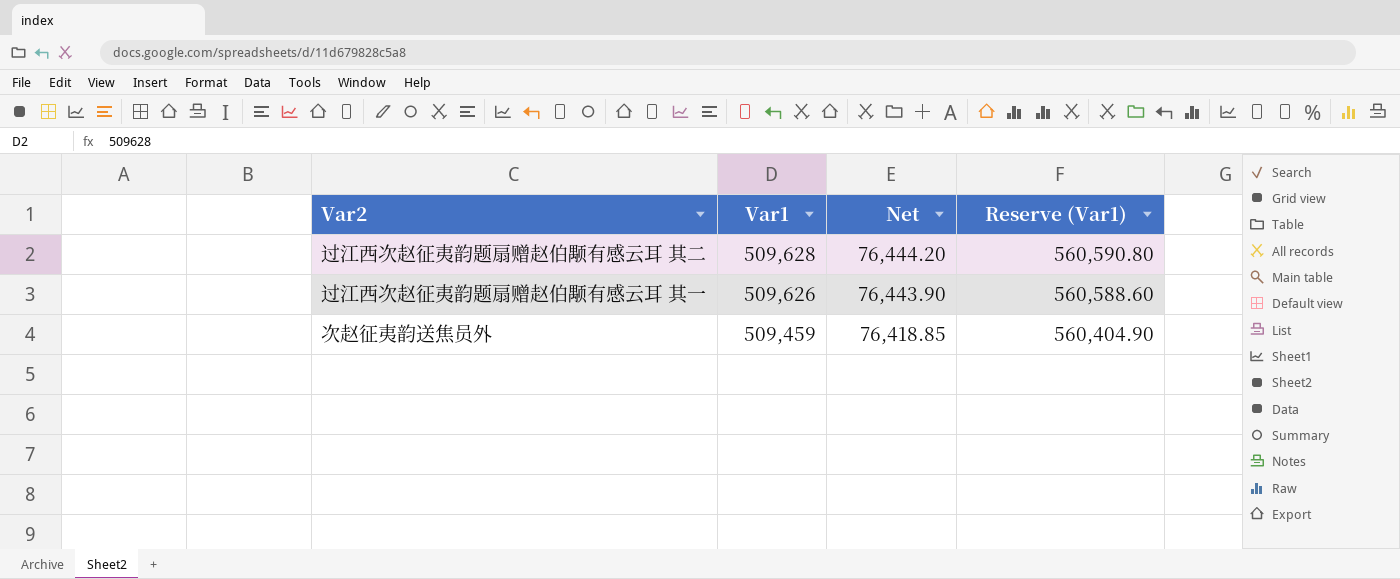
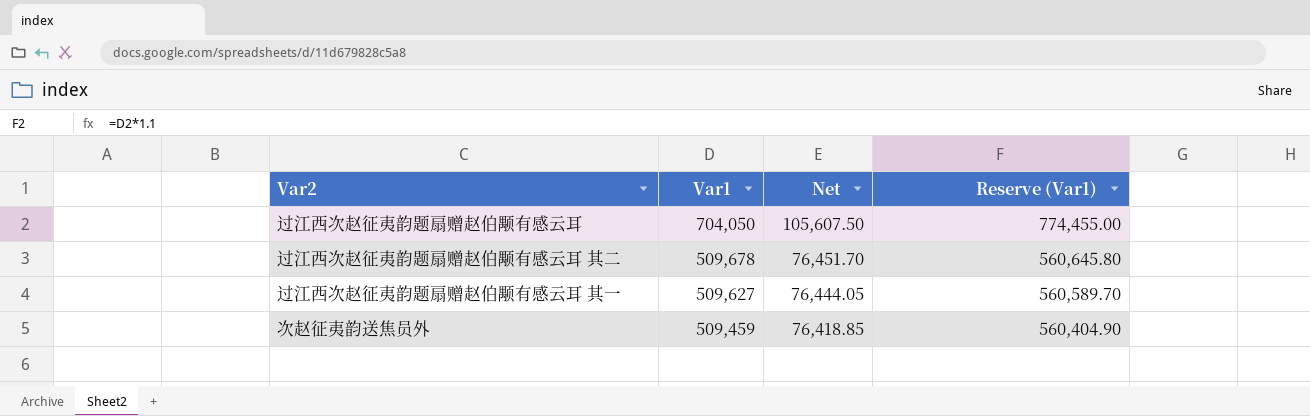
row 过江西次赵征夷韵题扇赠赵伯颙有感云耳: none -> 704,050 | 105,607.50 | 774,455.00
过江西次赵征夷韵题扇赠赵伯颙有感云耳 其二 | Var1: 509,628 -> 509,678
过江西次赵征夷韵题扇赠赵伯颙有感云耳 其二 | Net: 76,444.20 -> 76,451.70
过江西次赵征夷韵题扇赠赵伯颙有感云耳 其二 | Reserve (Var1): 560,590.80 -> 560,645.80
过江西次赵征夷韵题扇赠赵伯颙有感云耳 其一 | Var1: 509,626 -> 509,627
过江西次赵征夷韵题扇赠赵伯颙有感云耳 其一 | Net: 76,443.90 -> 76,444.05
过江西次赵征夷韵题扇赠赵伯颙有感云耳 其一 | Reserve (Var1): 560,588.60 -> 560,589.70

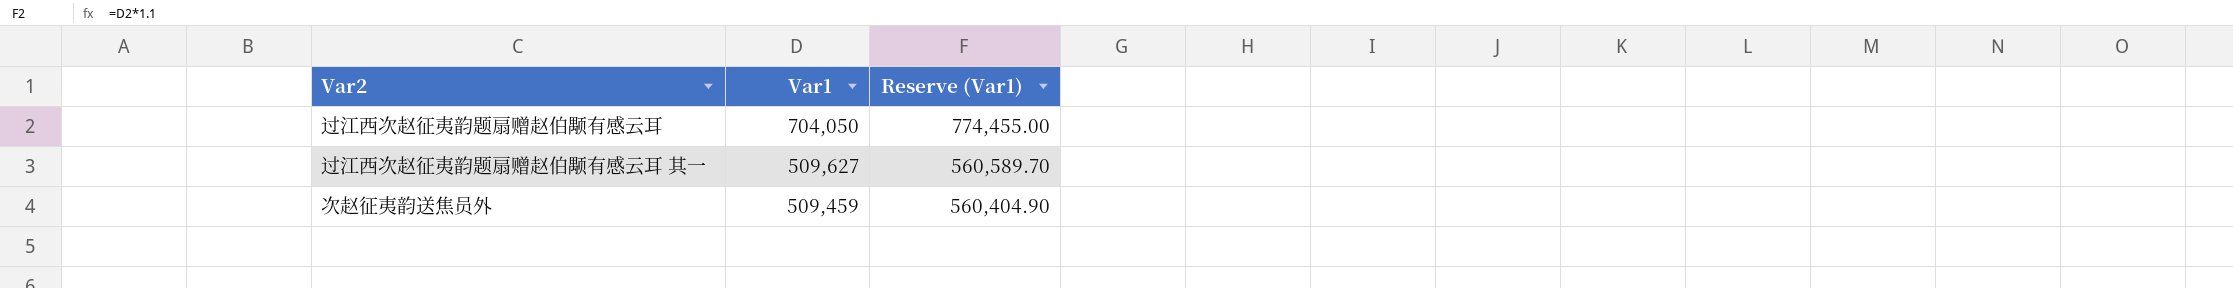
column Net | formula: [Var1] * 0.15 -> none
row 过江西次赵征夷韵题扇赠赵伯颙有感云耳 其二: 509,678 | 76,451.70 | 560,645.80 -> none

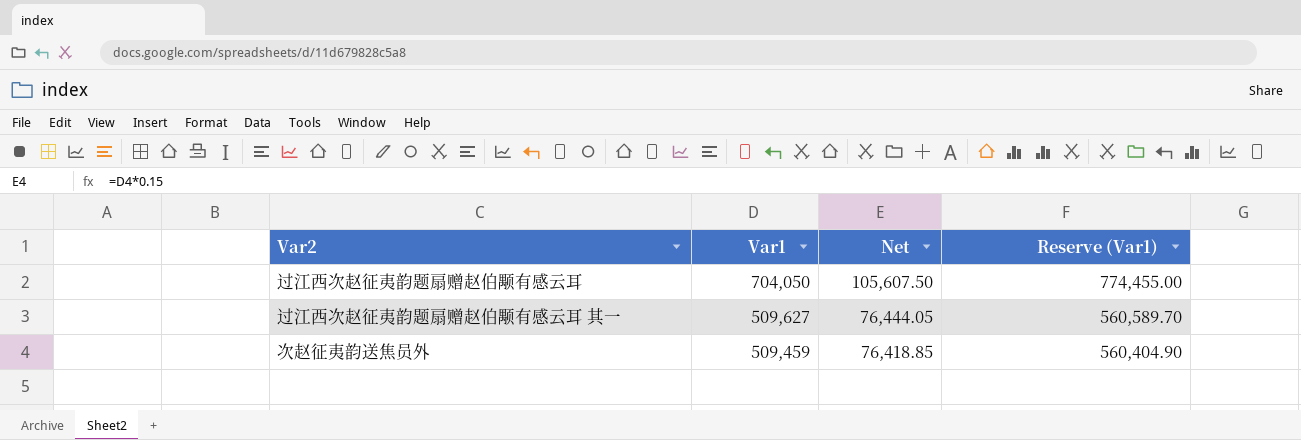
column Net | formula: none -> [Var1] * 0.15

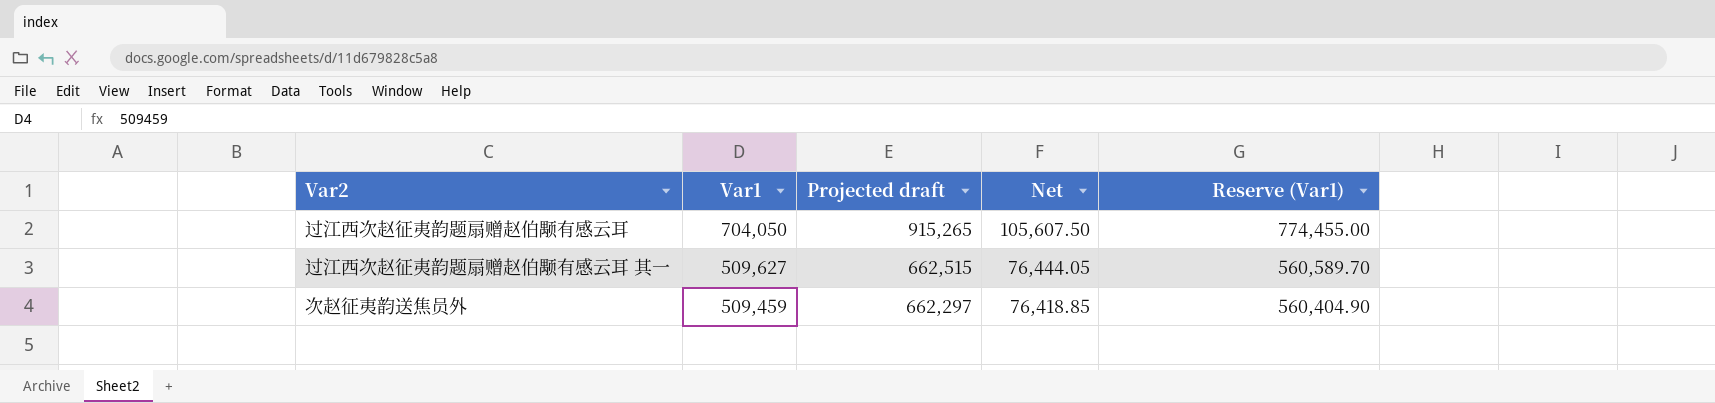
column Projected draft | formula: none -> [Var1] * 1.3

